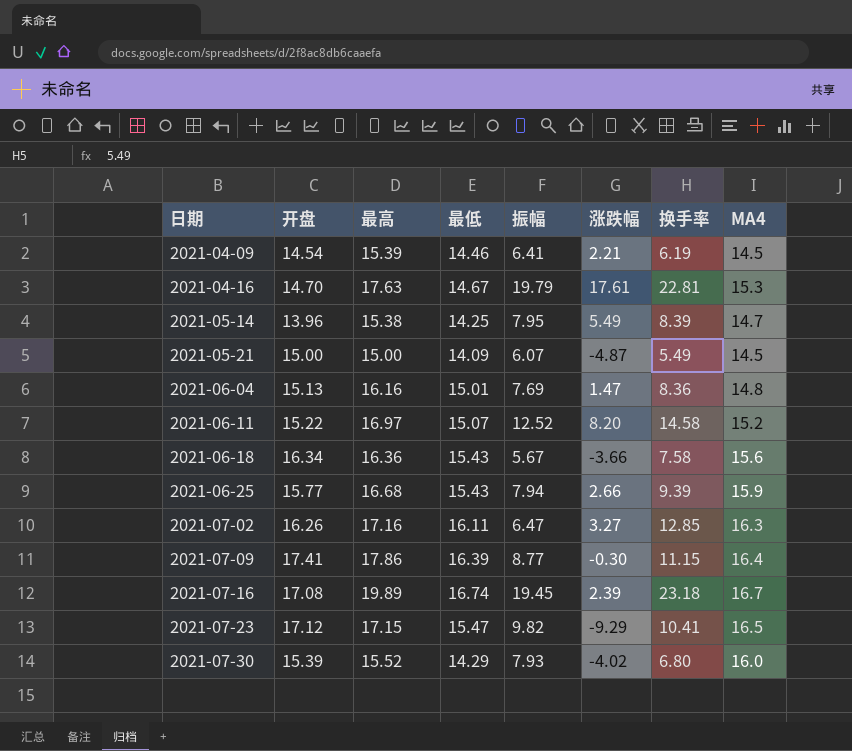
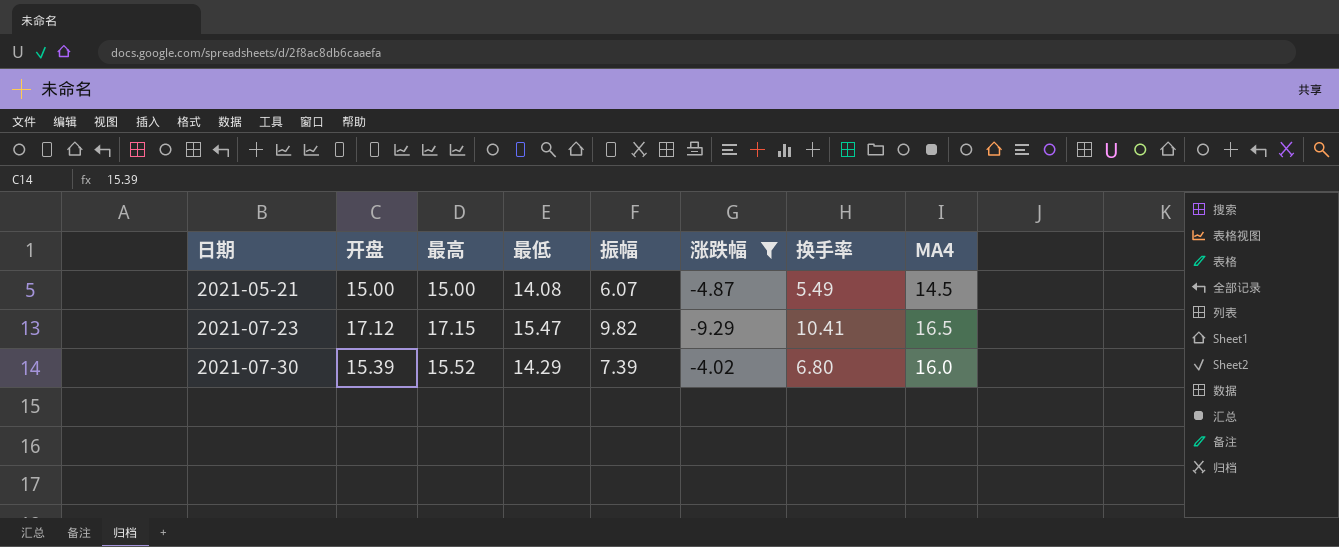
filter: none -> 涨跌幅 <= -4.02
2021-05-21 | 最低: 14.09 -> 14.08
2021-07-30 | 振幅: 7.93 -> 7.39

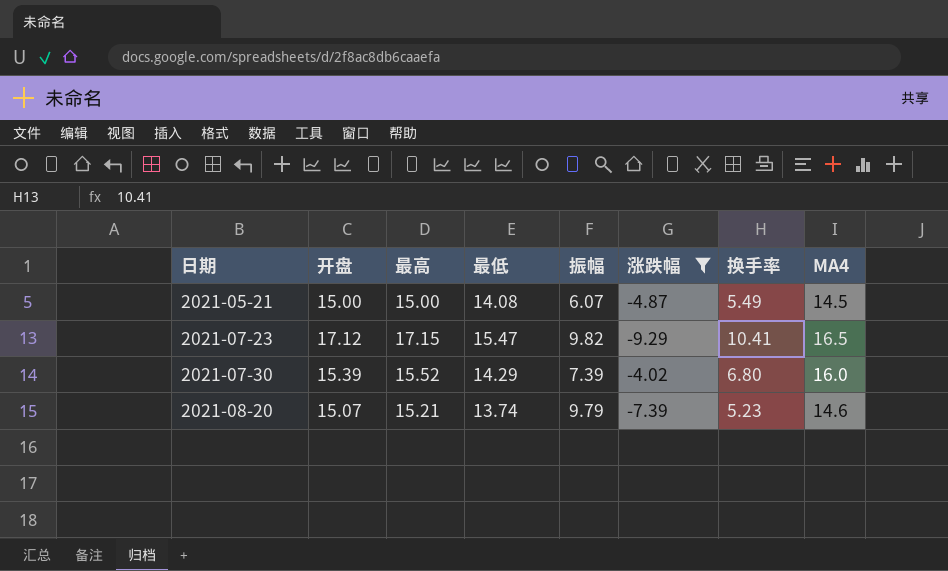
row 2021-08-20: none -> 15.07 | 15.21 | 13.74 | 9.79 | -7.39 | 5.23 | 14.6

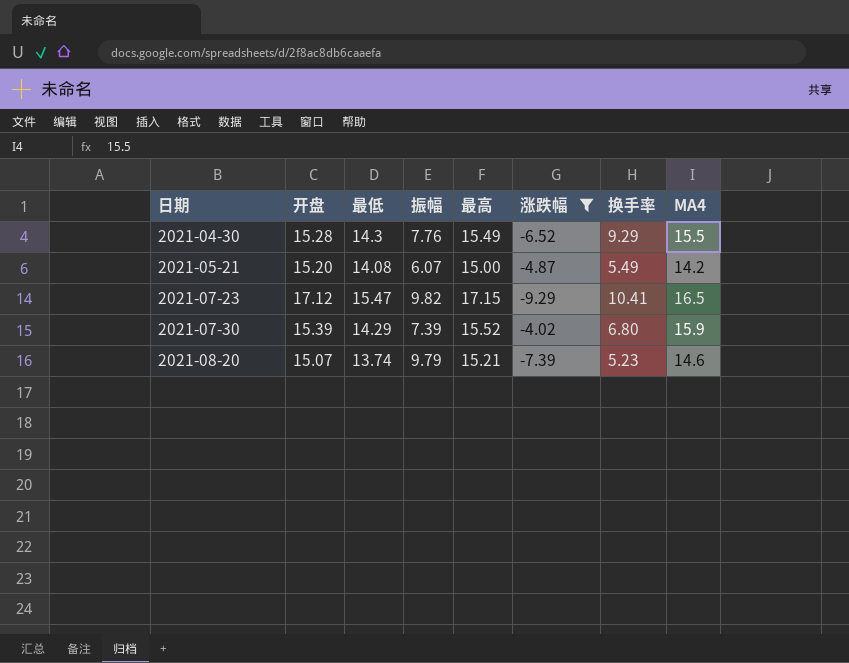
column 最高 | position: 3 -> 5
row 2021-04-30: none -> 15.28 | 14.3 | 7.76 | 15.49 | -6.52 | 9.29 | 15.5
2021-05-21 | 开盘: 15.00 -> 15.20
2021-05-21 | MA4: 14.5 -> 14.2
2021-07-30 | MA4: 16.0 -> 15.9

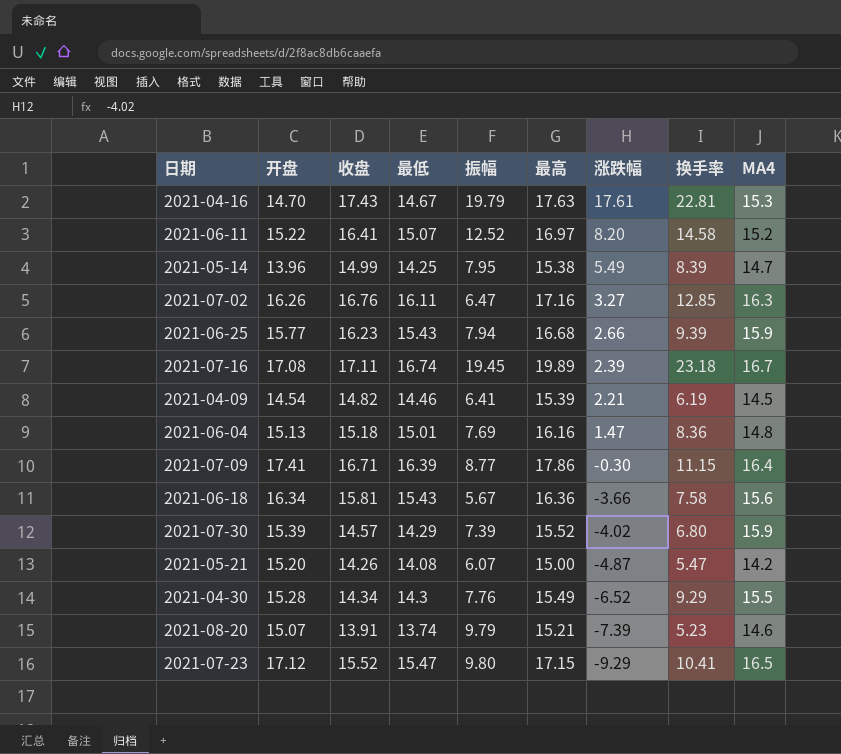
filter: 涨跌幅 <= -4.02 -> none
row order: 日期 ascending -> 涨跌幅 descending
column 收盘 | position: none -> 3
2021-05-21 | 换手率: 5.49 -> 5.47
2021-07-23 | 振幅: 9.82 -> 9.80

